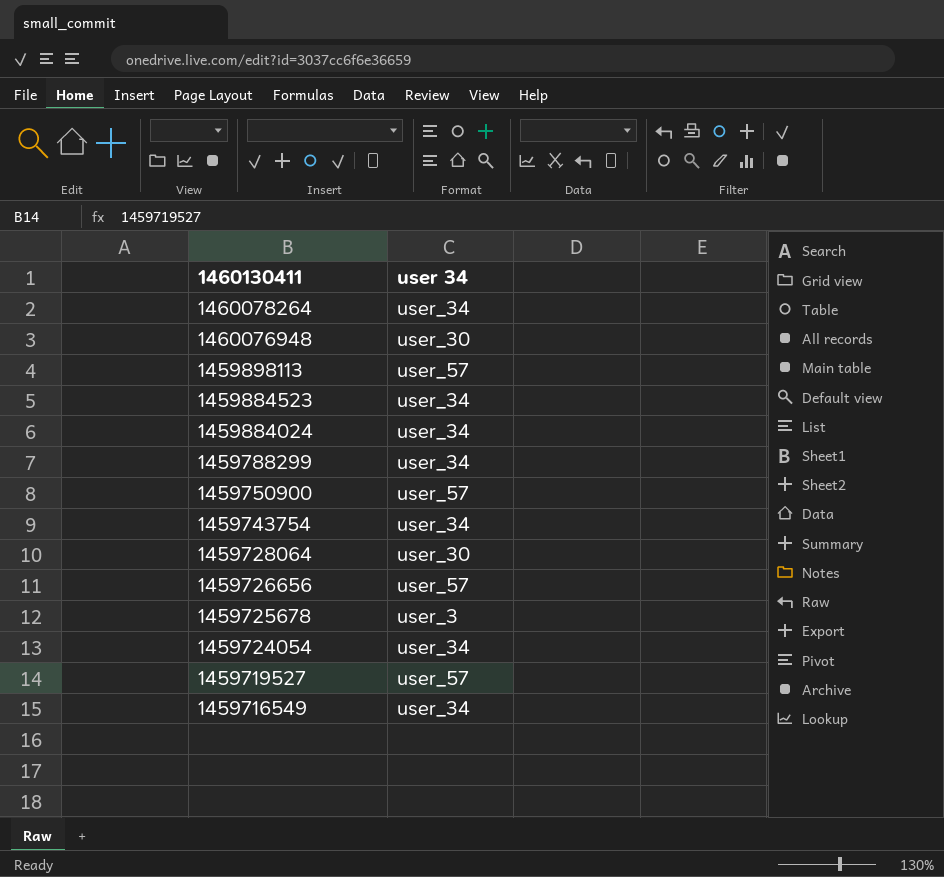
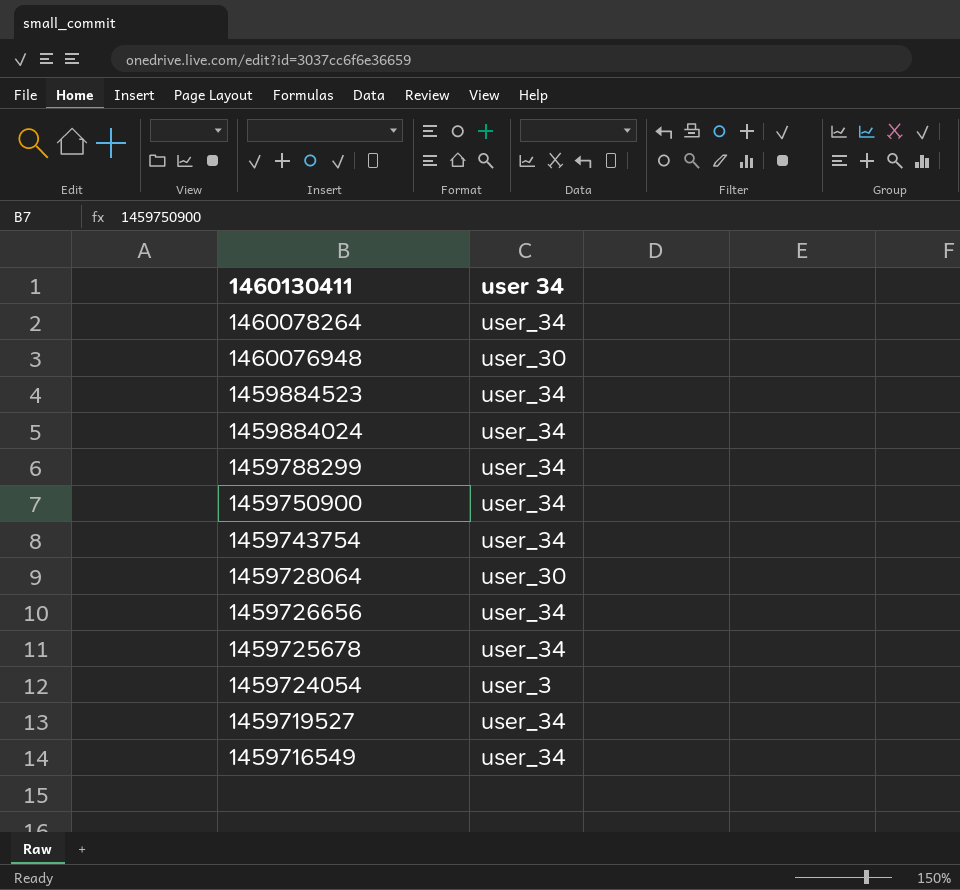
row 1459898113: user_57 -> none
1459750900 | user 34: user_57 -> user_34
1459726656 | user 34: user_57 -> user_34
1459725678 | user 34: user_3 -> user_34
1459724054 | user 34: user_34 -> user_3
1459719527 | user 34: user_57 -> user_34

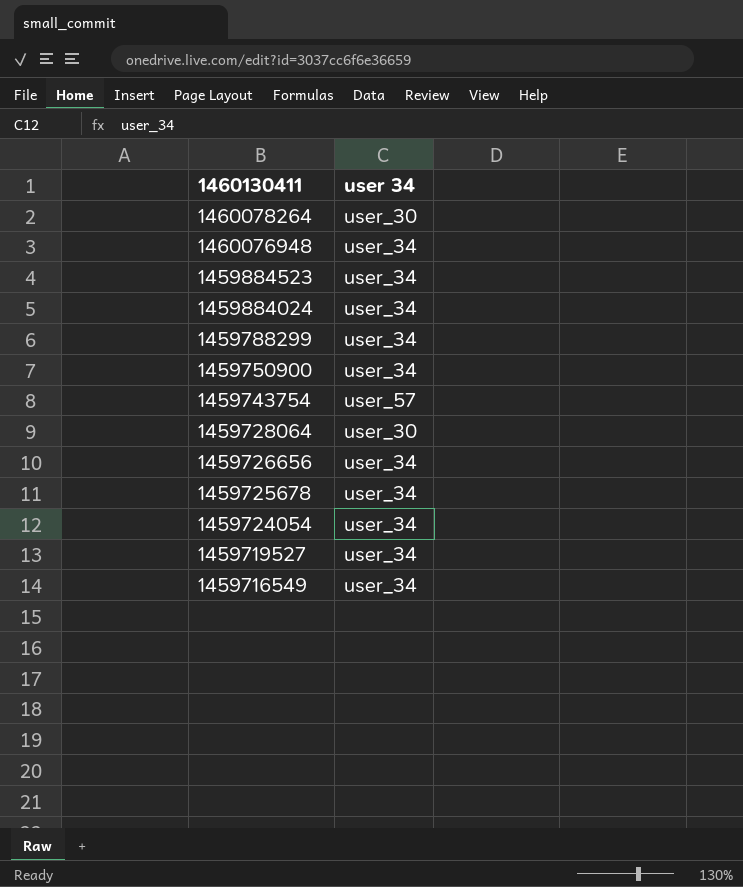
1460078264 | user 34: user_34 -> user_30
1460076948 | user 34: user_30 -> user_34
1459743754 | user 34: user_34 -> user_57
1459724054 | user 34: user_3 -> user_34

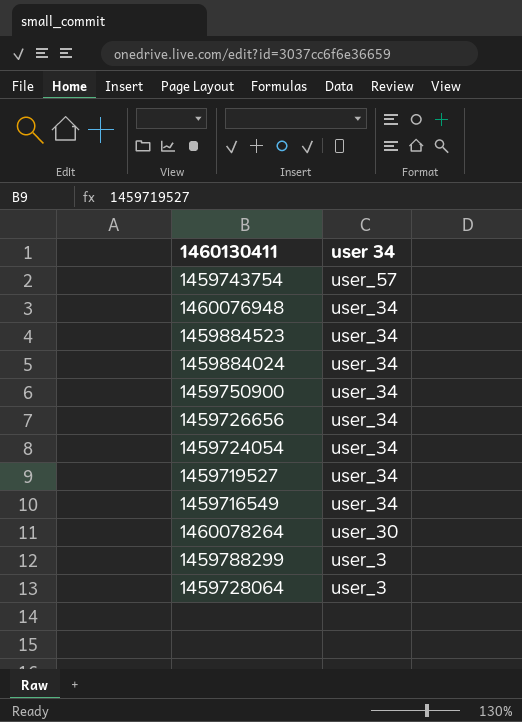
row order: 1460130411 descending -> user 34 descending
row 1459725678: user_34 -> none
1459788299 | user 34: user_34 -> user_3
1459728064 | user 34: user_30 -> user_3

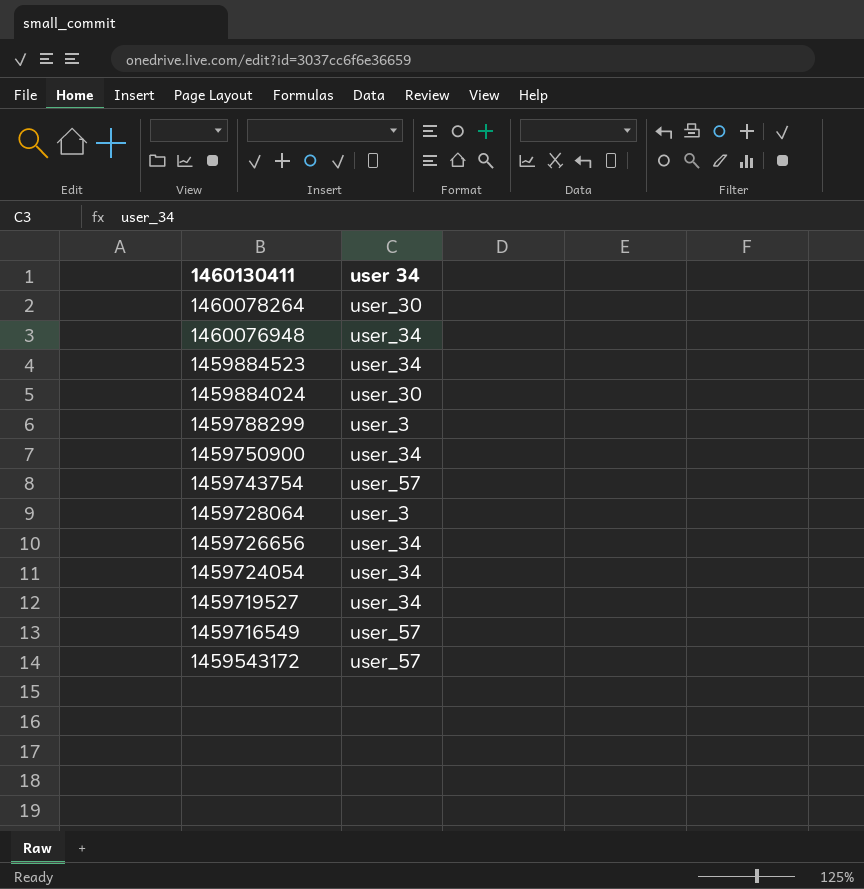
row order: user 34 descending -> 1460130411 descending
1459884024 | user 34: user_34 -> user_30
1459716549 | user 34: user_34 -> user_57
row 1459543172: none -> user_57

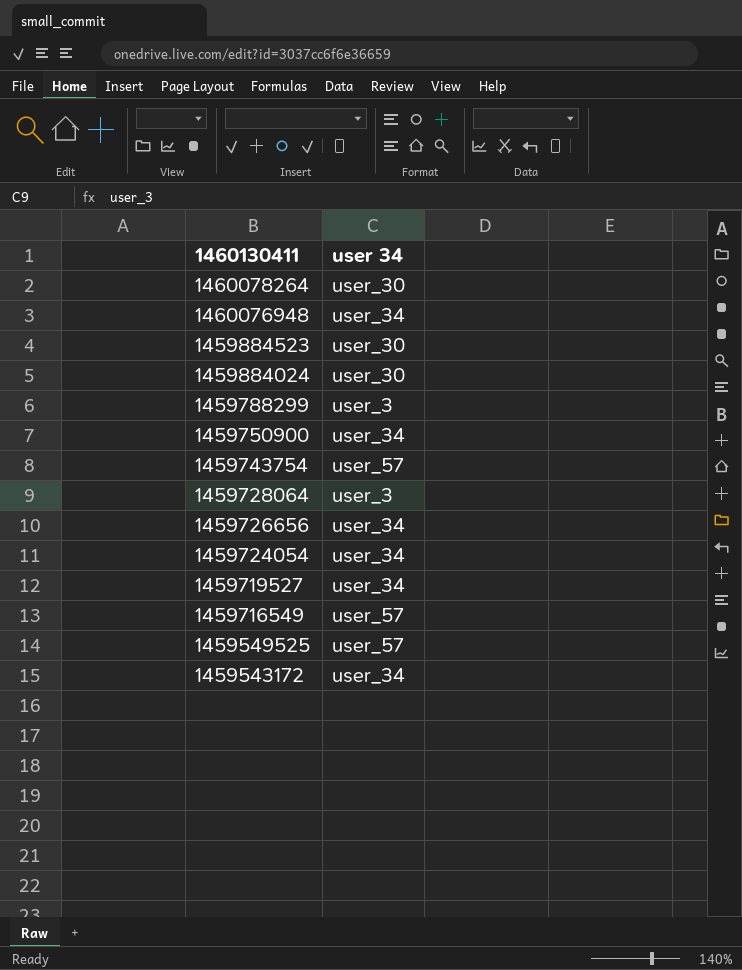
1459884523 | user 34: user_34 -> user_30
row 1459549525: none -> user_57
1459543172 | user 34: user_57 -> user_34

